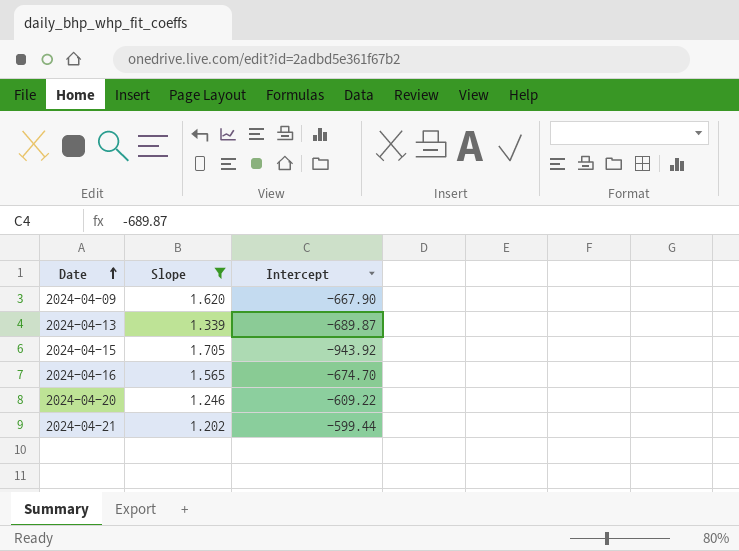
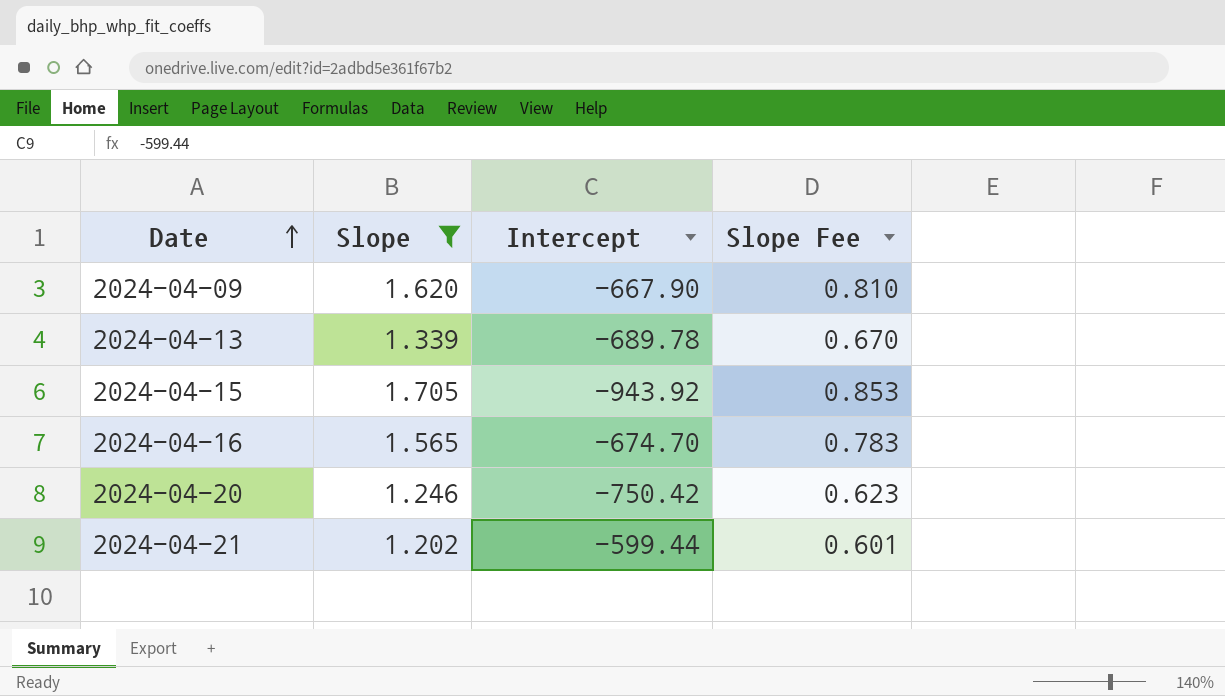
column Slope Fee | formula: none -> [Slope] * 0.5
2024-04-13 | Intercept: -689.87 -> -689.78
2024-04-20 | Intercept: -609.22 -> -750.42

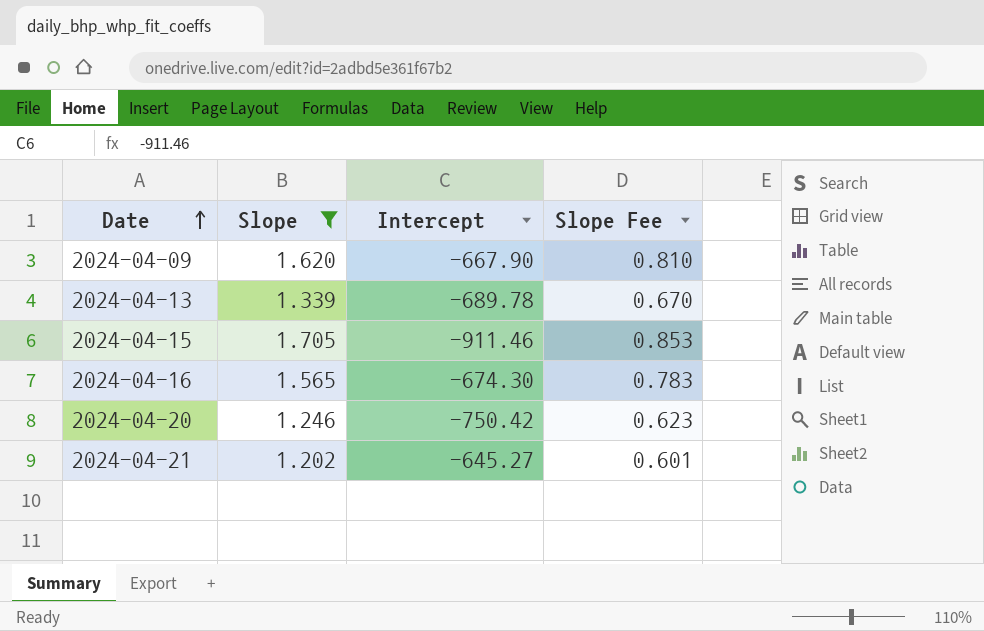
2024-04-15 | Intercept: -943.92 -> -911.46
2024-04-16 | Intercept: -674.70 -> -674.30
2024-04-21 | Intercept: -599.44 -> -645.27

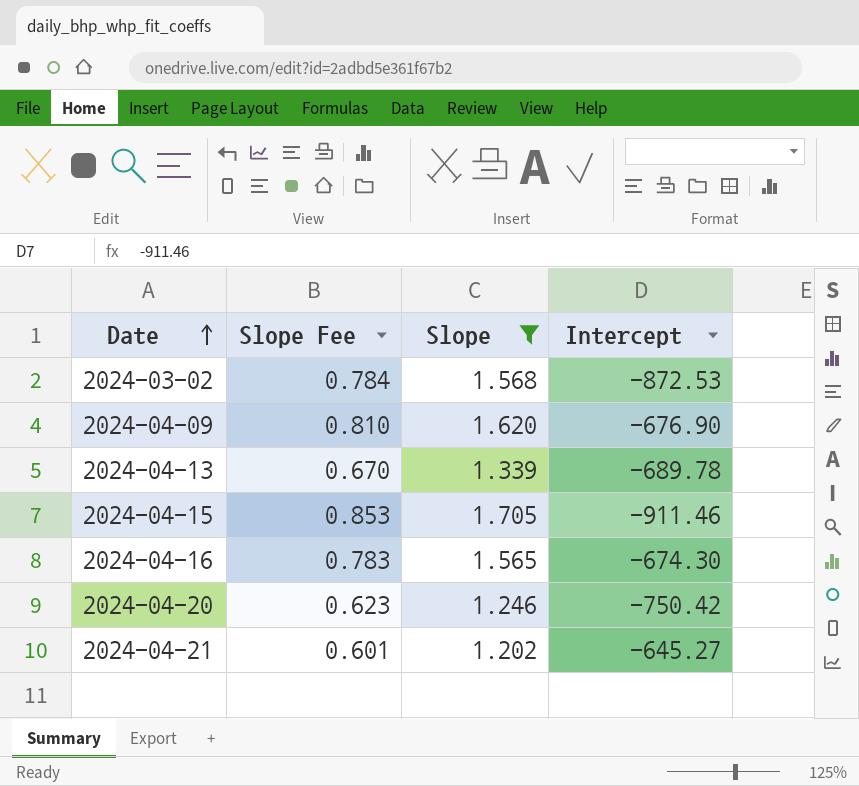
column Slope Fee | position: 4 -> 2
row 2024-03-02: none -> 0.784 | 1.568 | -872.53
2024-04-09 | Intercept: -667.90 -> -676.90

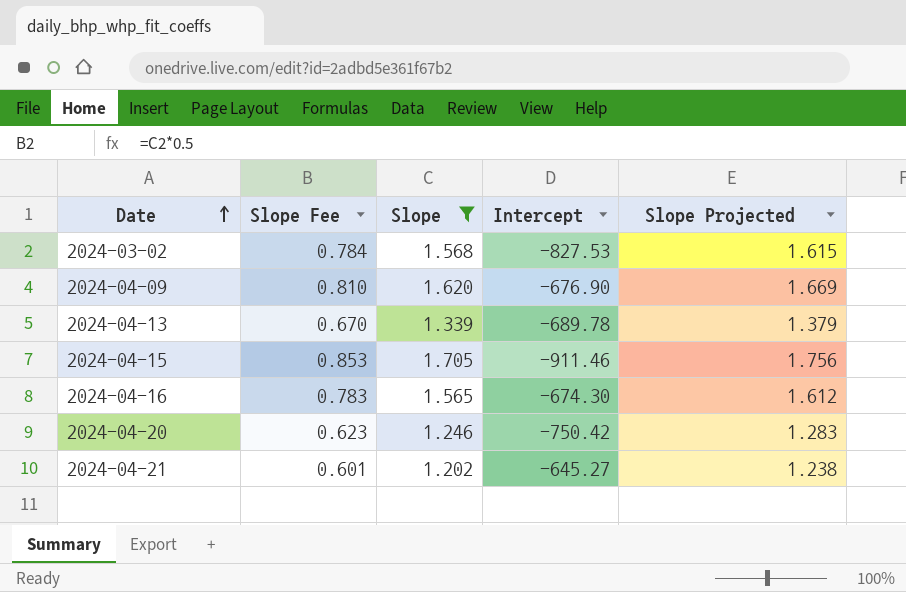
column Slope Projected | formula: none -> [Slope] * 1.03
2024-03-02 | Intercept: -872.53 -> -827.53

